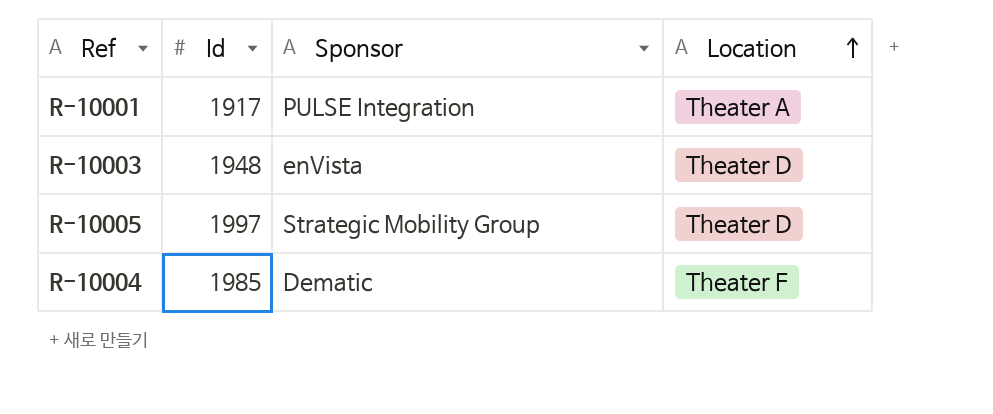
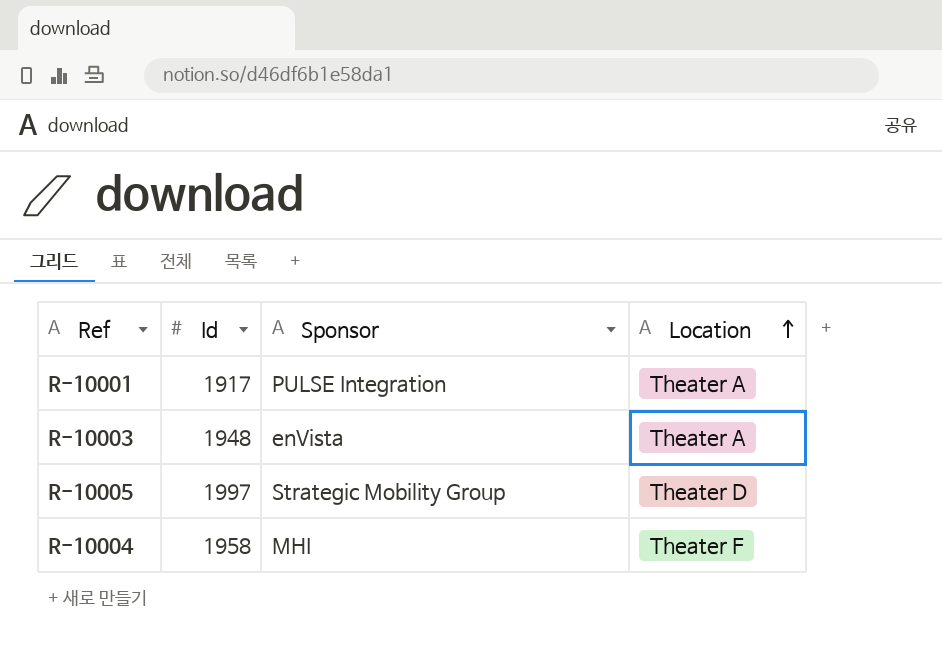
R-10003 | Location: Theater D -> Theater A
R-10004 | Id: 1985 -> 1958
R-10004 | Sponsor: Dematic -> MHI

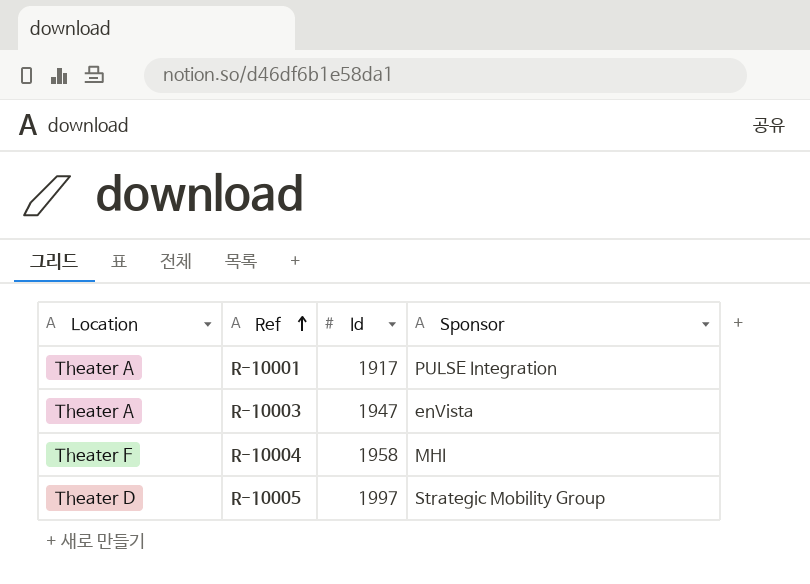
row order: Location ascending -> Ref ascending
column Location | position: 4 -> 1
R-10003 | Id: 1948 -> 1947

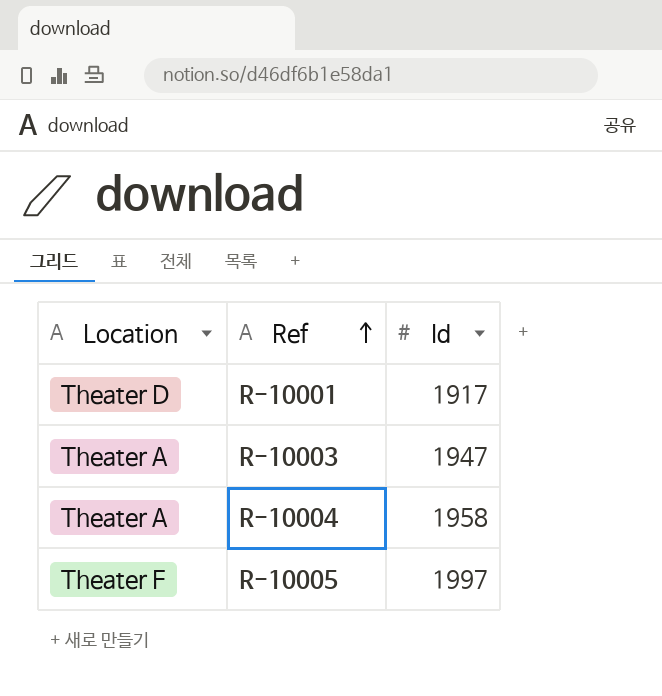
column Sponsor | position: 4 -> none
R-10001 | Location: Theater A -> Theater D
R-10004 | Location: Theater F -> Theater A
R-10005 | Location: Theater D -> Theater F

